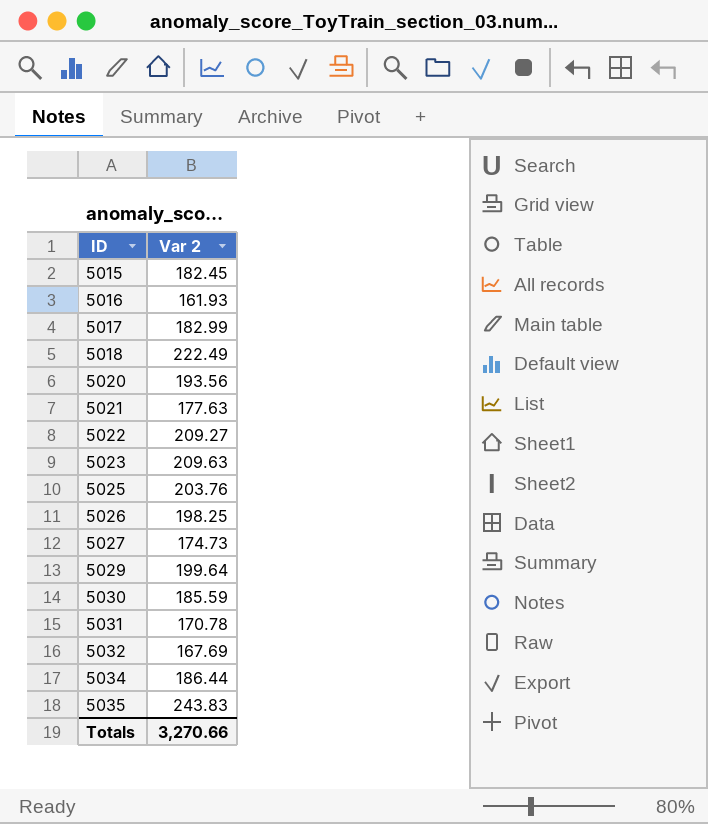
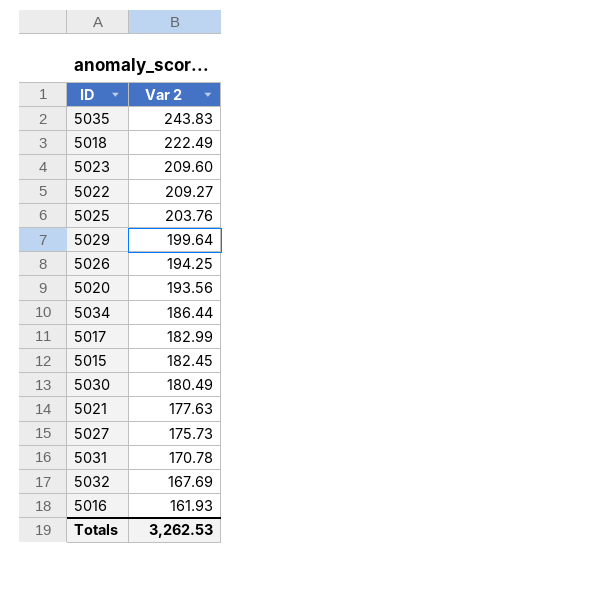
row order: ID ascending -> Var 2 descending
5023 | Var 2: 209.63 -> 209.60
5026 | Var 2: 198.25 -> 194.25
5030 | Var 2: 185.59 -> 180.49
5027 | Var 2: 174.73 -> 175.73
Totals | Var 2: 3,270.66 -> 3,262.53

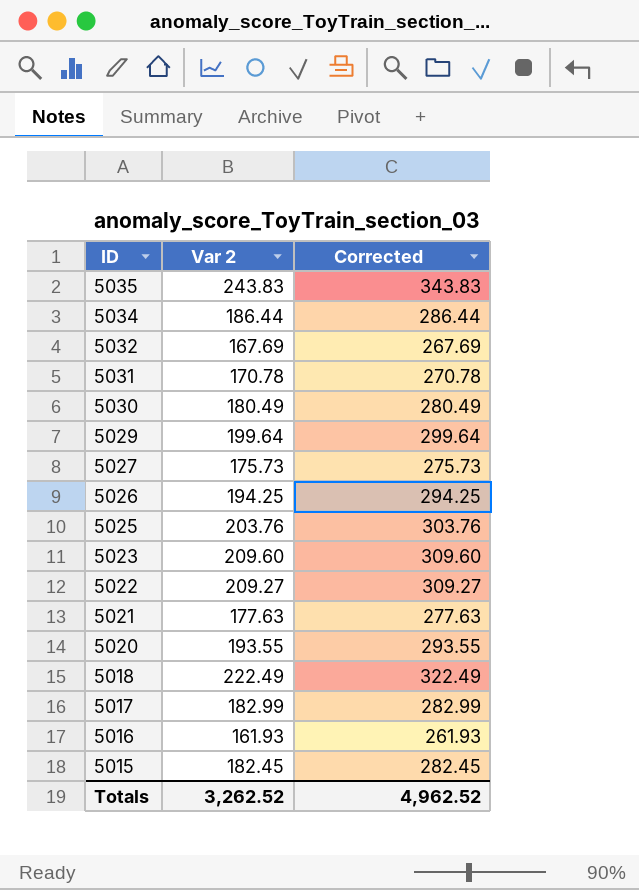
row order: Var 2 descending -> ID descending
column Corrected | formula: none -> [Var 2] + 100
5020 | Var 2: 193.56 -> 193.55
Totals | Var 2: 3,262.53 -> 3,262.52

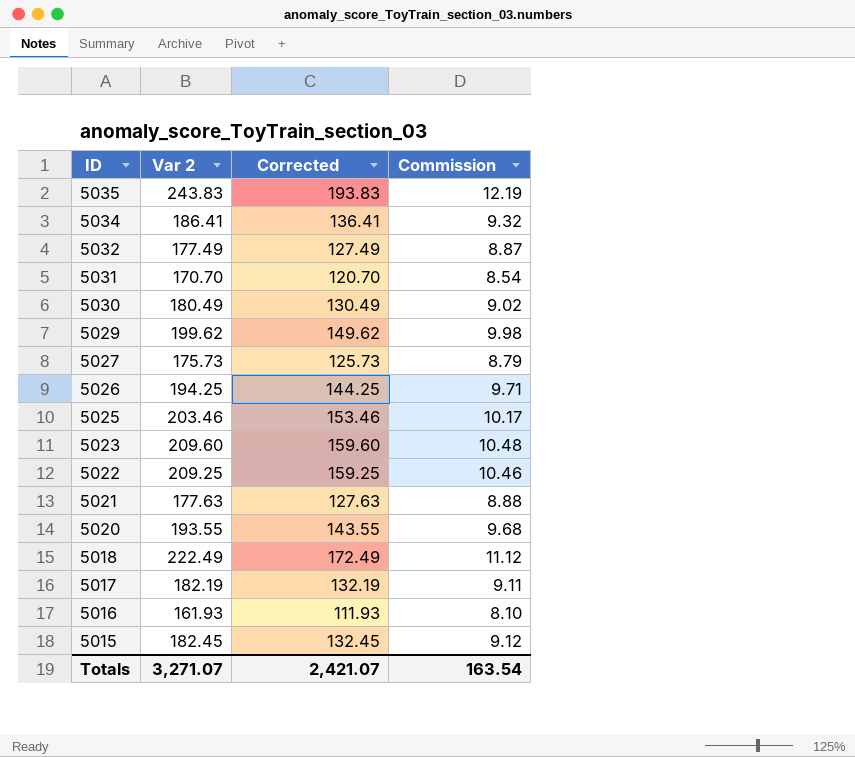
column Corrected | formula: [Var 2] + 100 -> [Var 2] - 50
column Commission | formula: none -> [Var 2] * 0.05
5034 | Var 2: 186.44 -> 186.41
5032 | Var 2: 167.69 -> 177.49
5031 | Var 2: 170.78 -> 170.70
5029 | Var 2: 199.64 -> 199.62
5025 | Var 2: 203.76 -> 203.46
5022 | Var 2: 209.27 -> 209.25
5017 | Var 2: 182.99 -> 182.19
Totals | Var 2: 3,262.52 -> 3,271.07
Totals | Corrected: 4,962.52 -> 2,421.07

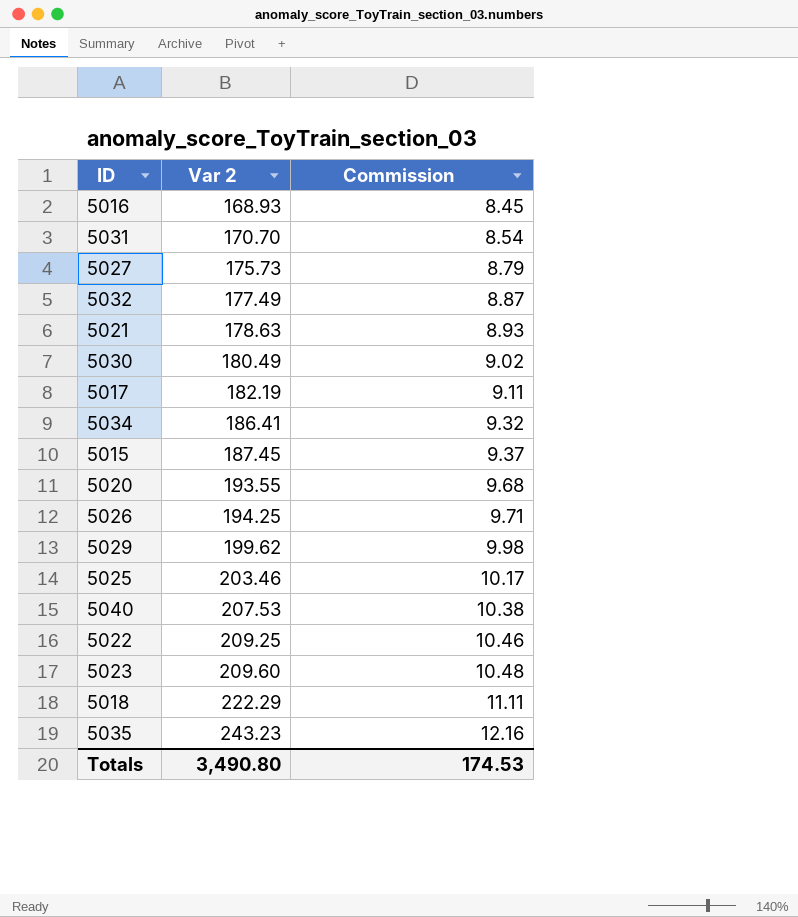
row order: ID descending -> Var 2 ascending
column Corrected | formula: [Var 2] - 50 -> none
5016 | Var 2: 161.93 -> 168.93
5016 | Commission: 8.10 -> 8.45
5021 | Var 2: 177.63 -> 178.63
5021 | Commission: 8.88 -> 8.93
5015 | Var 2: 182.45 -> 187.45
5015 | Commission: 9.12 -> 9.37
row 5040: none -> 207.53 | 10.38
5018 | Var 2: 222.49 -> 222.29
5018 | Commission: 11.12 -> 11.11
5035 | Var 2: 243.83 -> 243.23
5035 | Commission: 12.19 -> 12.16
Totals | Var 2: 3,271.07 -> 3,490.80
Totals | Commission: 163.54 -> 174.53

